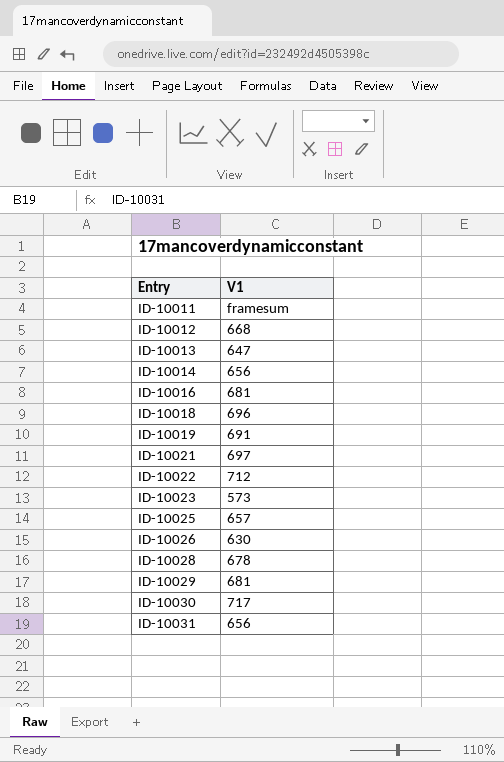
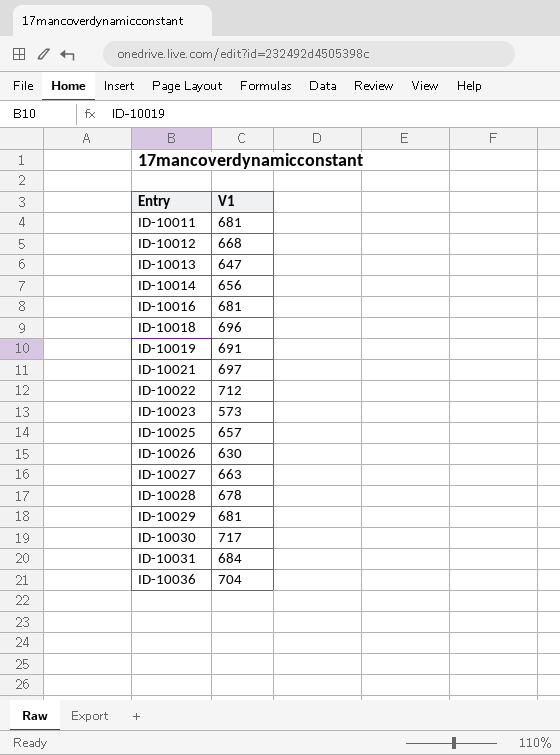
ID-10011 | V1: framesum -> 681
row ID-10027: none -> 663
ID-10031 | V1: 656 -> 684
row ID-10036: none -> 704

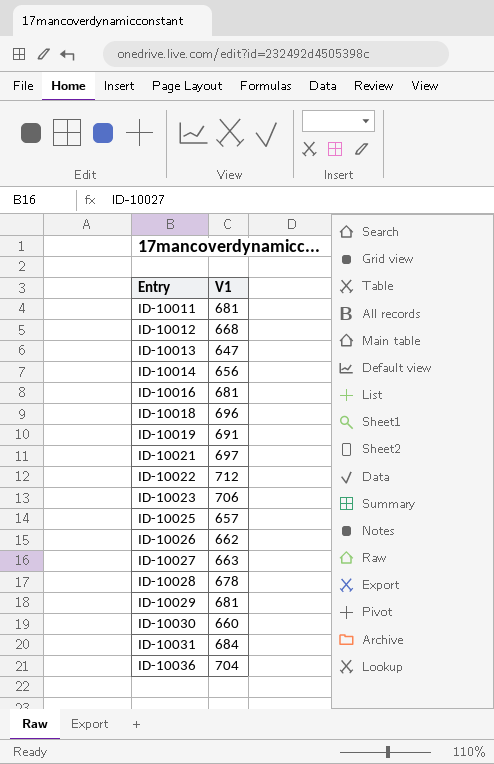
ID-10023 | V1: 573 -> 706
ID-10026 | V1: 630 -> 662
ID-10030 | V1: 717 -> 660

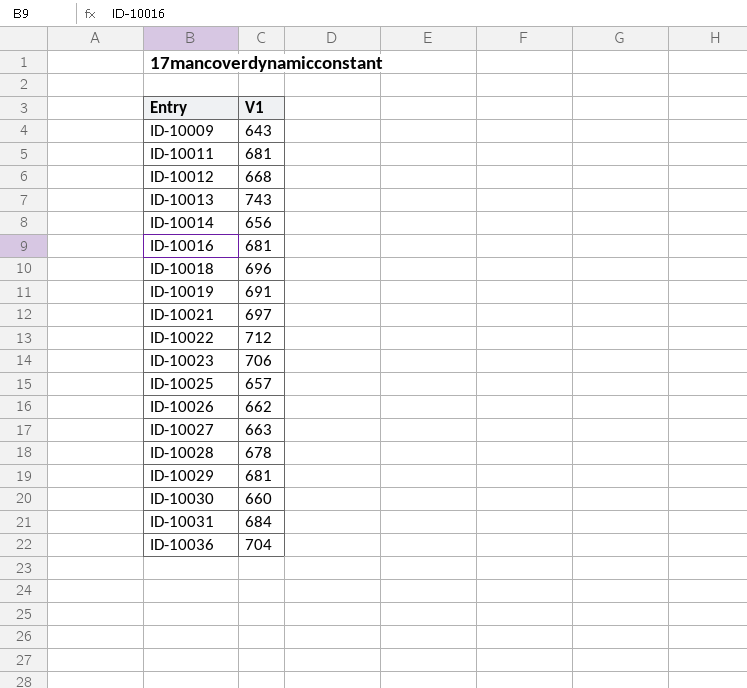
row ID-10009: none -> 643
ID-10013 | V1: 647 -> 743

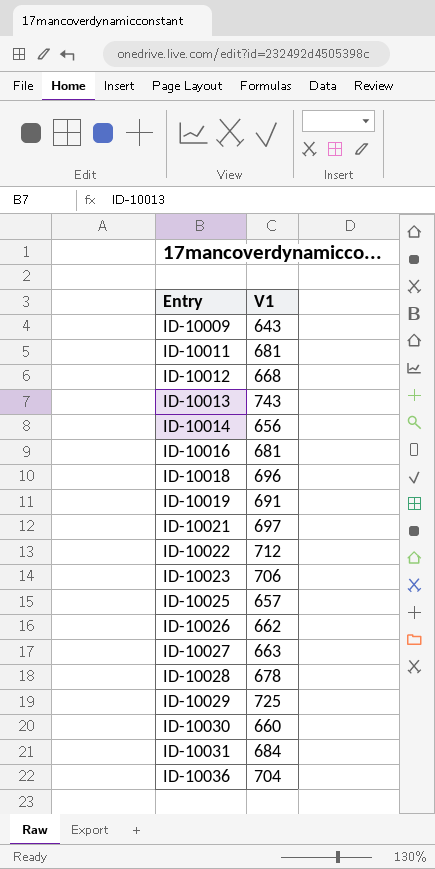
ID-10029 | V1: 681 -> 725

